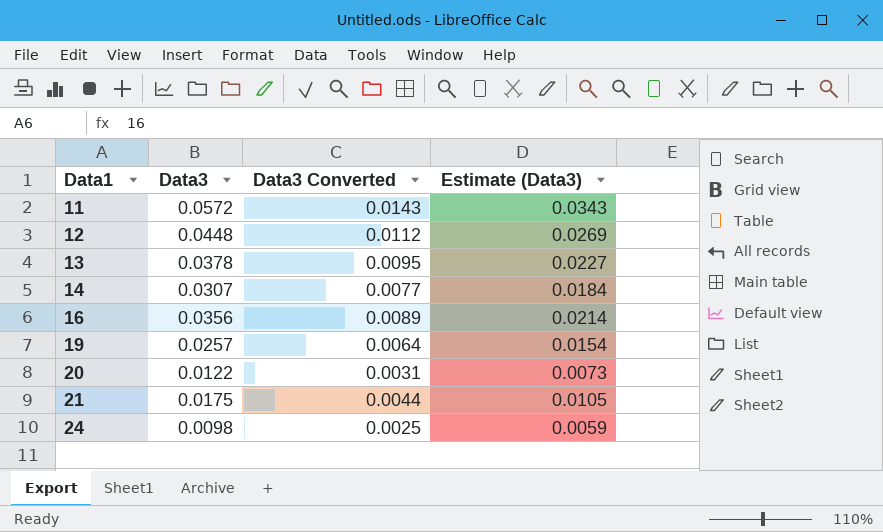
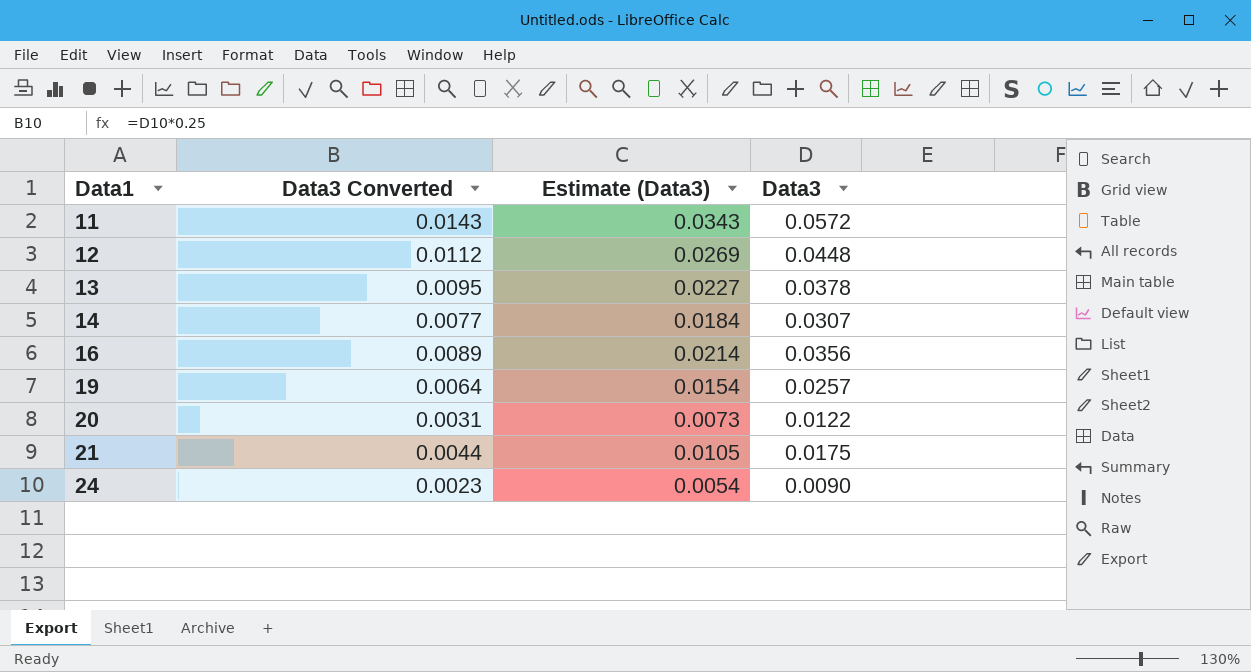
column Data3 | position: 2 -> 4
24 | Data3 Converted: 0.0025 -> 0.0023
24 | Estimate (Data3): 0.0059 -> 0.0054
24 | Data3: 0.0098 -> 0.0090

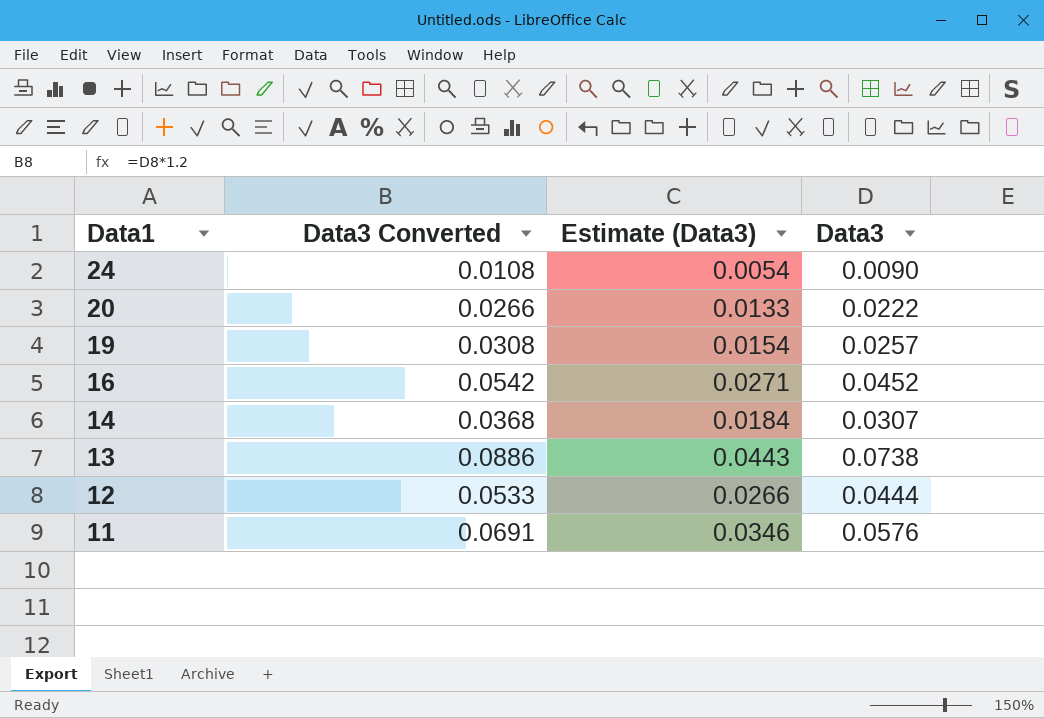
row order: Data1 ascending -> Data1 descending
column Data3 Converted | formula: [Data3] * 0.25 -> [Data3] * 1.2
row 21: 0.0044 | 0.0105 | 0.0175 -> none
20 | Estimate (Data3): 0.0073 -> 0.0133
20 | Data3: 0.0122 -> 0.0222
16 | Estimate (Data3): 0.0214 -> 0.0271
16 | Data3: 0.0356 -> 0.0452
13 | Estimate (Data3): 0.0227 -> 0.0443
13 | Data3: 0.0378 -> 0.0738
12 | Estimate (Data3): 0.0269 -> 0.0266
12 | Data3: 0.0448 -> 0.0444
11 | Estimate (Data3): 0.0343 -> 0.0346
11 | Data3: 0.0572 -> 0.0576

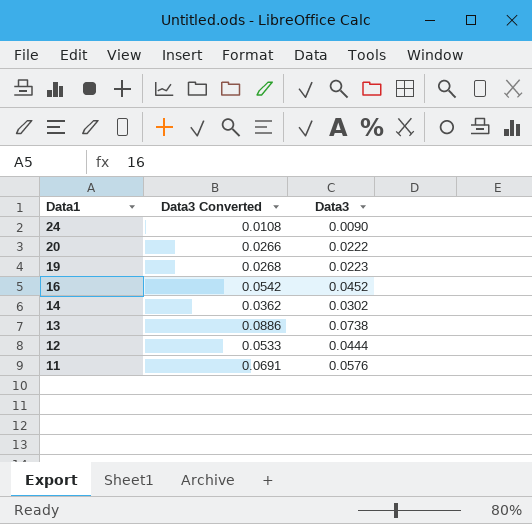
column Estimate (Data3) | formula: [Data3] * 0.6 -> none
19 | Data3 Converted: 0.0308 -> 0.0268
19 | Data3: 0.0257 -> 0.0223
14 | Data3 Converted: 0.0368 -> 0.0362
14 | Data3: 0.0307 -> 0.0302

